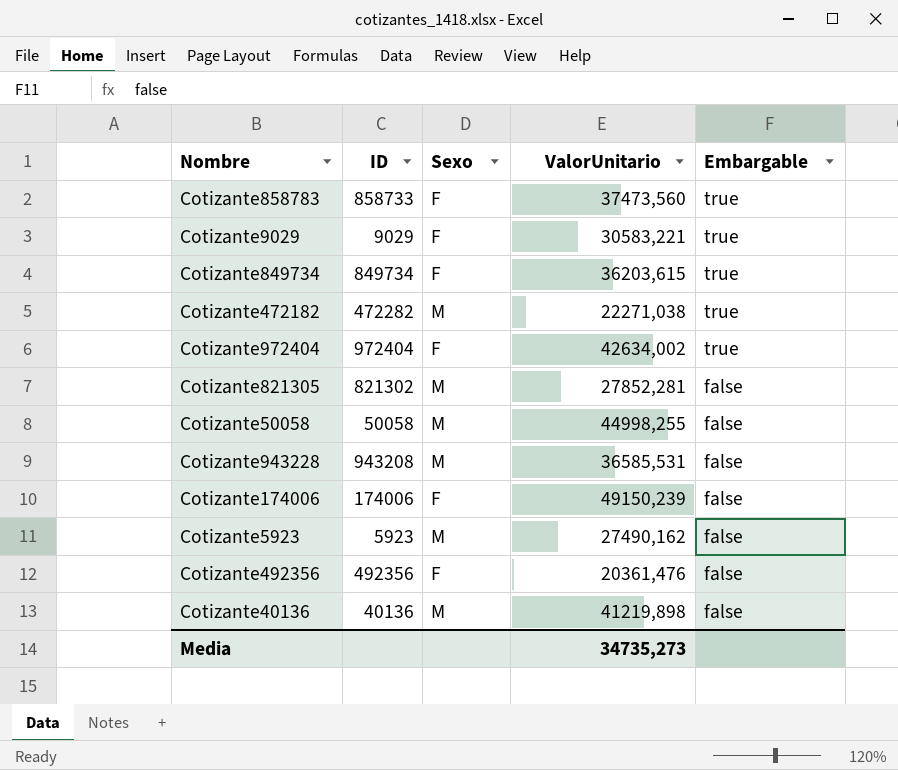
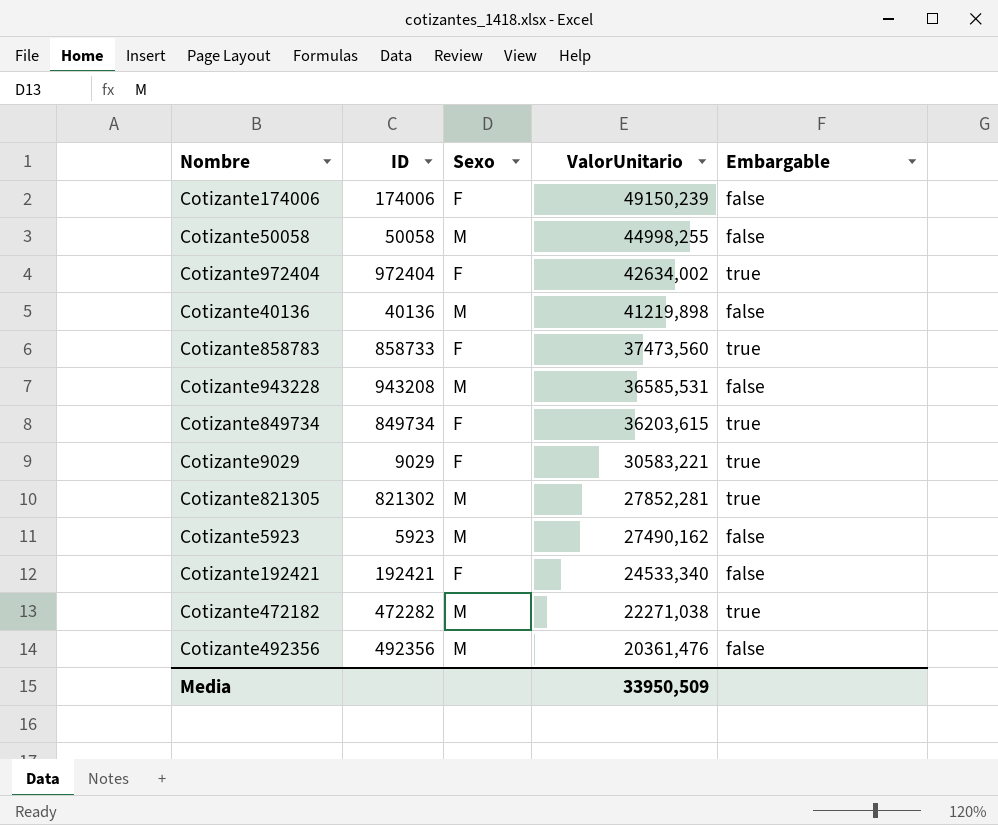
row order: Embargable descending -> ValorUnitario descending
Cotizante821305 | Embargable: false -> true
row Cotizante192421: none -> 192421 | F | 24533,340 | false
Cotizante492356 | Sexo: F -> M
Media | ValorUnitario: 34735,273 -> 33950,509

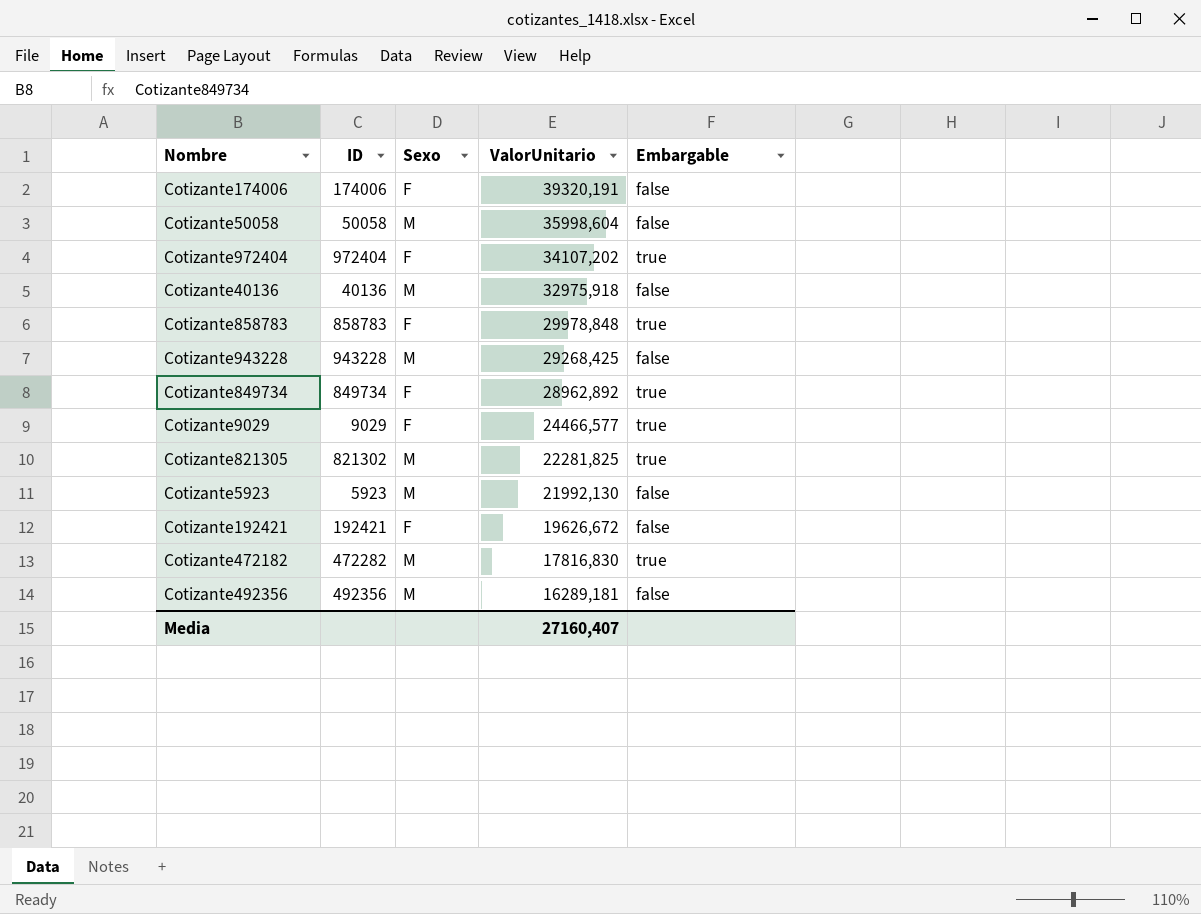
Cotizante174006 | ValorUnitario: 49150,239 -> 39320,191
Cotizante50058 | ValorUnitario: 44998,255 -> 35998,604
Cotizante972404 | ValorUnitario: 42634,002 -> 34107,202
Cotizante40136 | ValorUnitario: 41219,898 -> 32975,918
Cotizante858783 | ID: 858733 -> 858783
Cotizante858783 | ValorUnitario: 37473,560 -> 29978,848
Cotizante943228 | ID: 943208 -> 943228
Cotizante943228 | ValorUnitario: 36585,531 -> 29268,425
Cotizante849734 | ValorUnitario: 36203,615 -> 28962,892
Cotizante9029 | ValorUnitario: 30583,221 -> 24466,577
Cotizante821305 | ValorUnitario: 27852,281 -> 22281,825
Cotizante5923 | ValorUnitario: 27490,162 -> 21992,130
Cotizante192421 | ValorUnitario: 24533,340 -> 19626,672
Cotizante472182 | ValorUnitario: 22271,038 -> 17816,830
Cotizante492356 | ValorUnitario: 20361,476 -> 16289,181
Media | ValorUnitario: 33950,509 -> 27160,407

